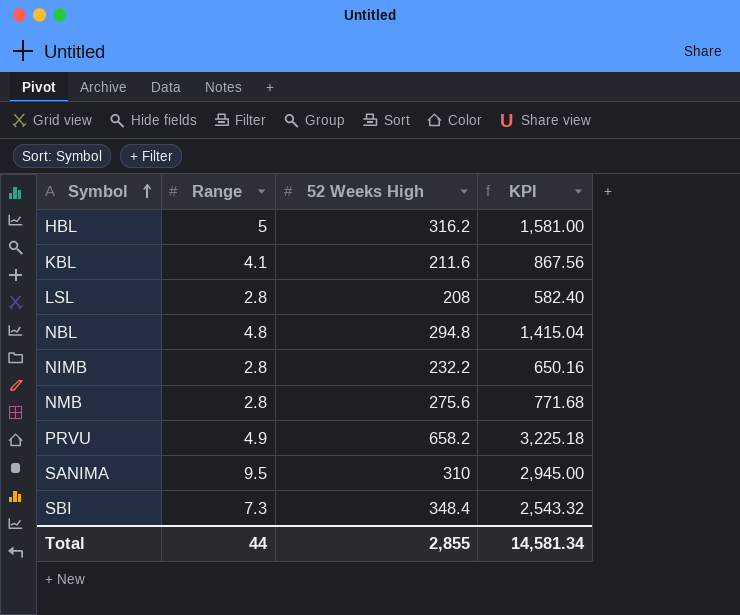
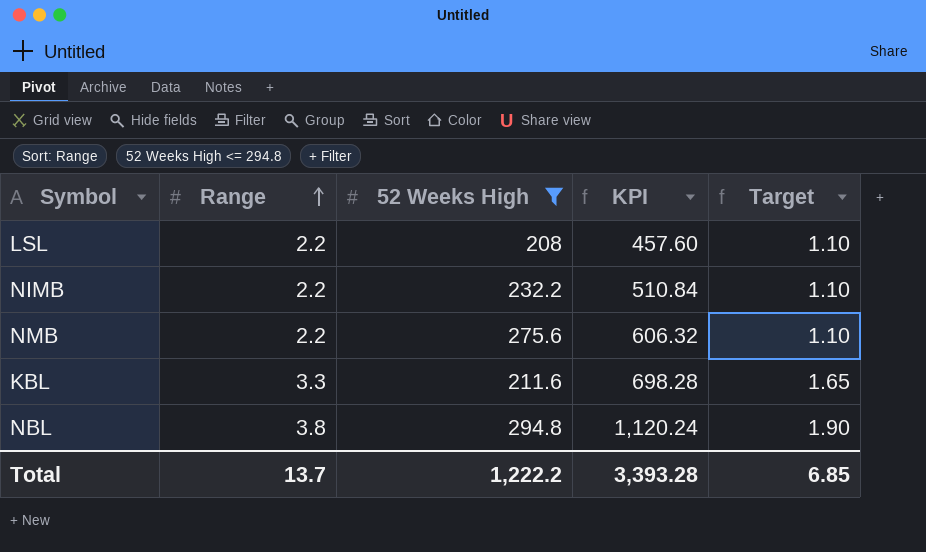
filter: none -> 52 Weeks High <= 294.8
row order: Symbol ascending -> Range ascending
column Target | formula: none -> [Range] * 0.5
LSL | Range: 2.8 -> 2.2
LSL | KPI: 582.40 -> 457.60
NIMB | Range: 2.8 -> 2.2
NIMB | KPI: 650.16 -> 510.84
NMB | Range: 2.8 -> 2.2
NMB | KPI: 771.68 -> 606.32
KBL | Range: 4.1 -> 3.3
KBL | KPI: 867.56 -> 698.28
NBL | Range: 4.8 -> 3.8
NBL | KPI: 1,415.04 -> 1,120.24
Total | Range: 44 -> 13.7
Total | 52 Weeks High: 2,855 -> 1,222.2
Total | KPI: 14,581.34 -> 3,393.28

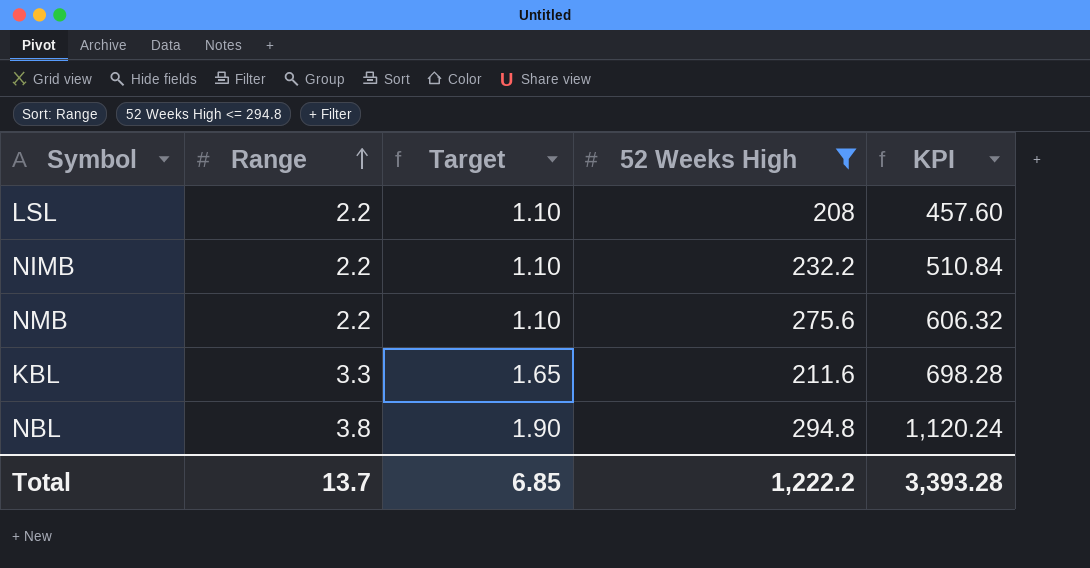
column Target | position: 5 -> 3

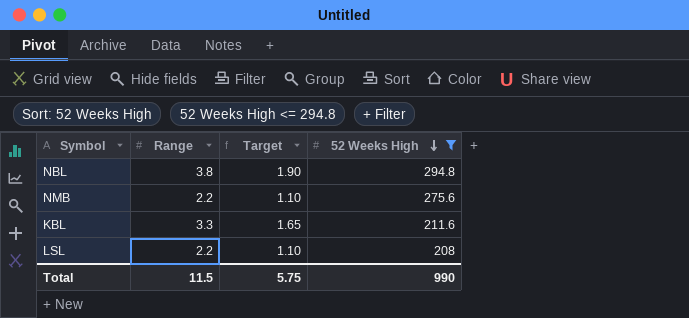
row order: Range ascending -> 52 Weeks High descending
column KPI | formula: [Range] * [52 Weeks High] -> none
row NIMB: 2.2 | 1.10 | 232.2 | 510.84 -> none
Total | Range: 13.7 -> 11.5
Total | Target: 6.85 -> 5.75
Total | 52 Weeks High: 1,222.2 -> 990

